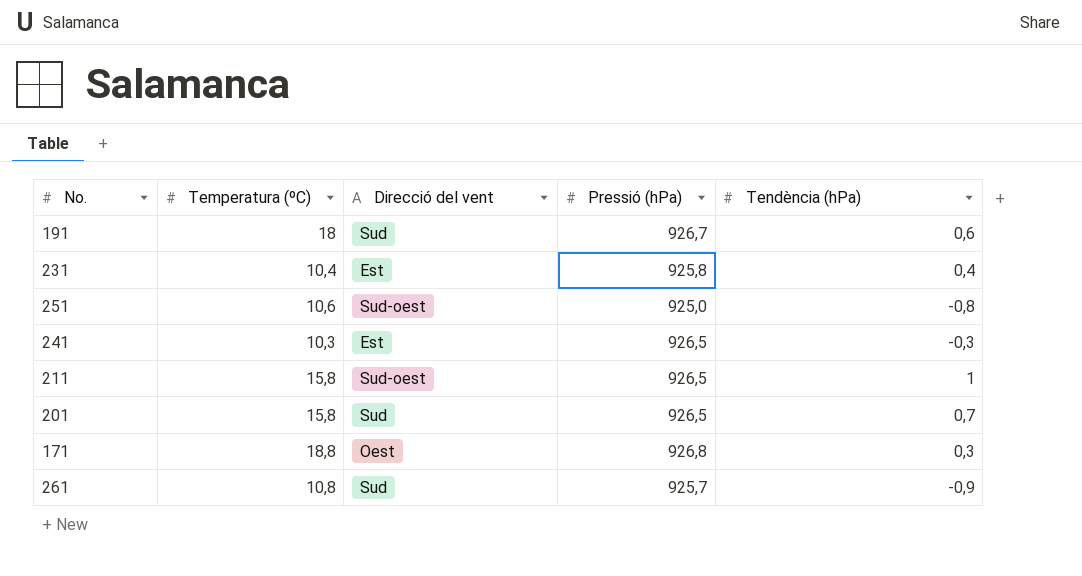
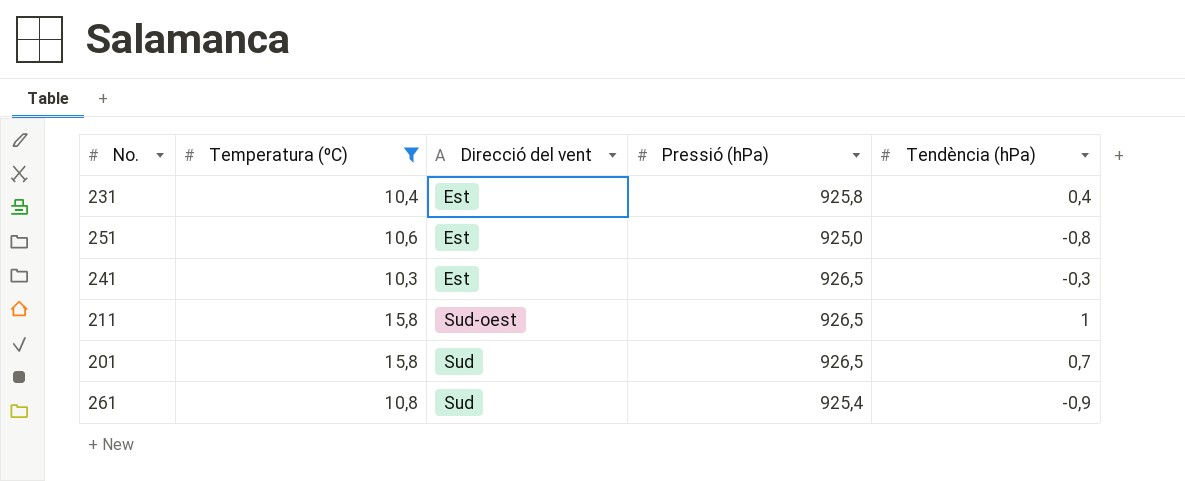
filter: none -> Temperatura (ºC) <= 15,8
251 | Direcció del vent: Sud-oest -> Est
261 | Pressió (hPa): 925,7 -> 925,4

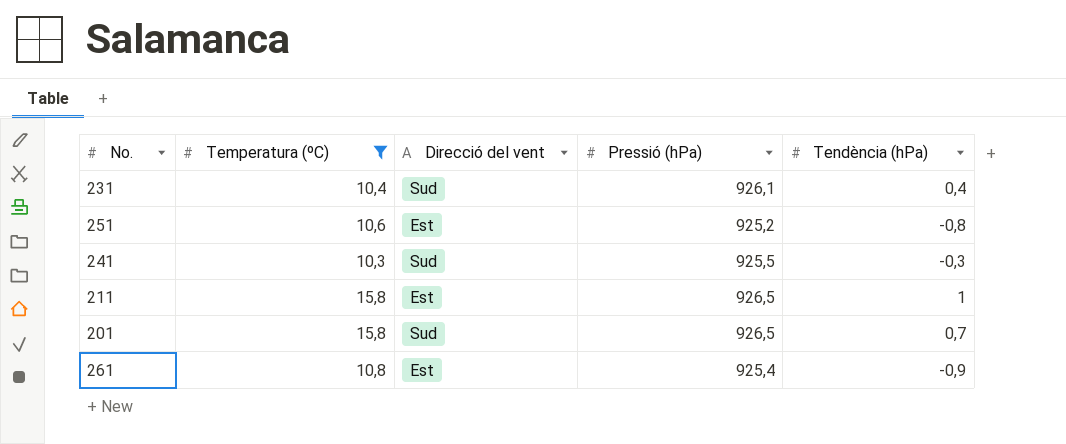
231 | Direcció del vent: Est -> Sud
231 | Pressió (hPa): 925,8 -> 926,1
251 | Pressió (hPa): 925,0 -> 925,2
241 | Direcció del vent: Est -> Sud
241 | Pressió (hPa): 926,5 -> 925,5
211 | Direcció del vent: Sud-oest -> Est
261 | Direcció del vent: Sud -> Est

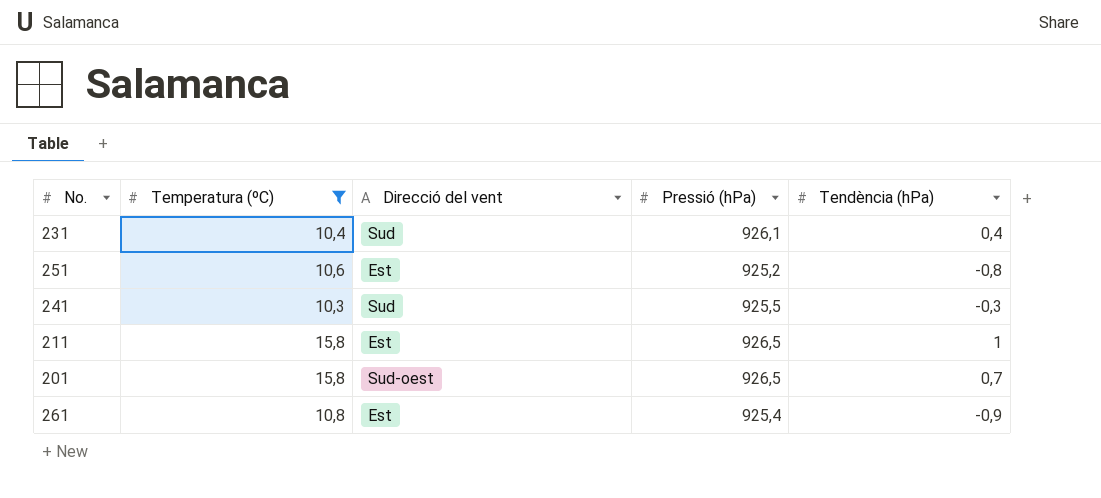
201 | Direcció del vent: Sud -> Sud-oest

